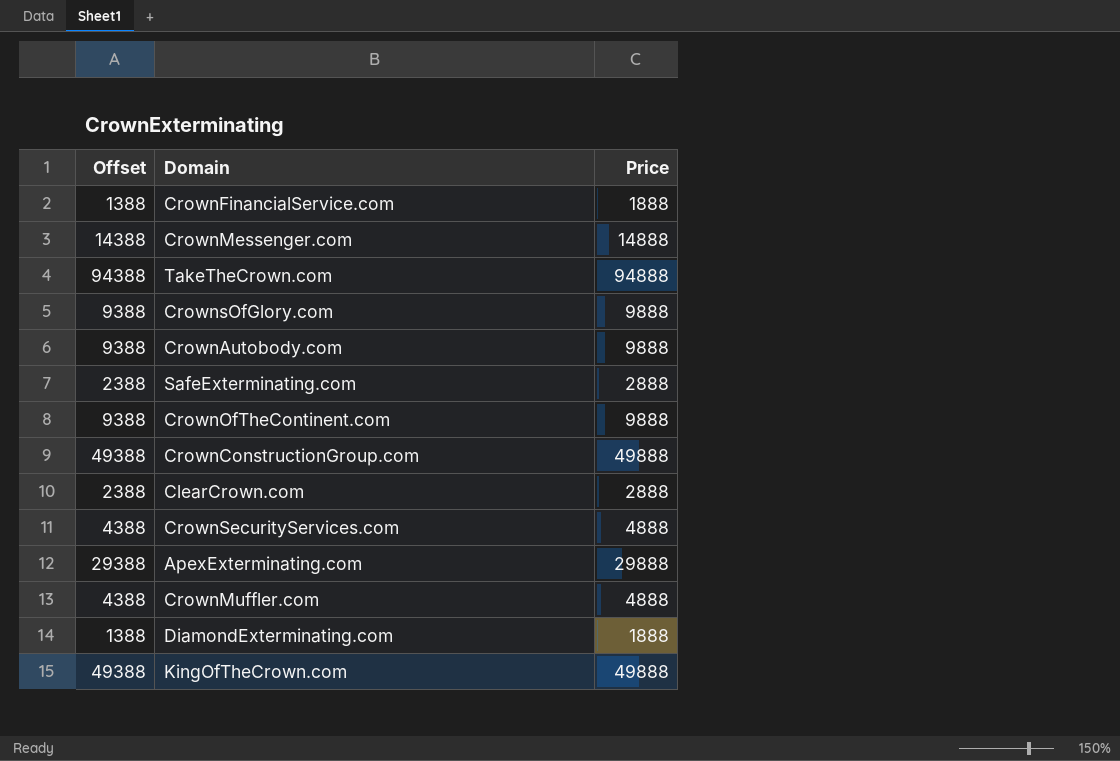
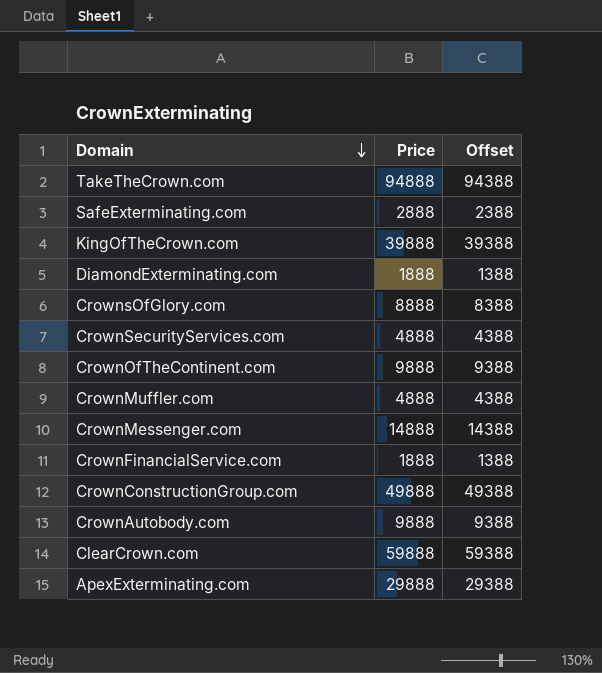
row order: none -> Domain descending
column Offset | position: 1 -> 3
KingOfTheCrown.com | Price: 49888 -> 39888
KingOfTheCrown.com | Offset: 49388 -> 39388
CrownsOfGlory.com | Price: 9888 -> 8888
CrownsOfGlory.com | Offset: 9388 -> 8388
ClearCrown.com | Price: 2888 -> 59888
ClearCrown.com | Offset: 2388 -> 59388

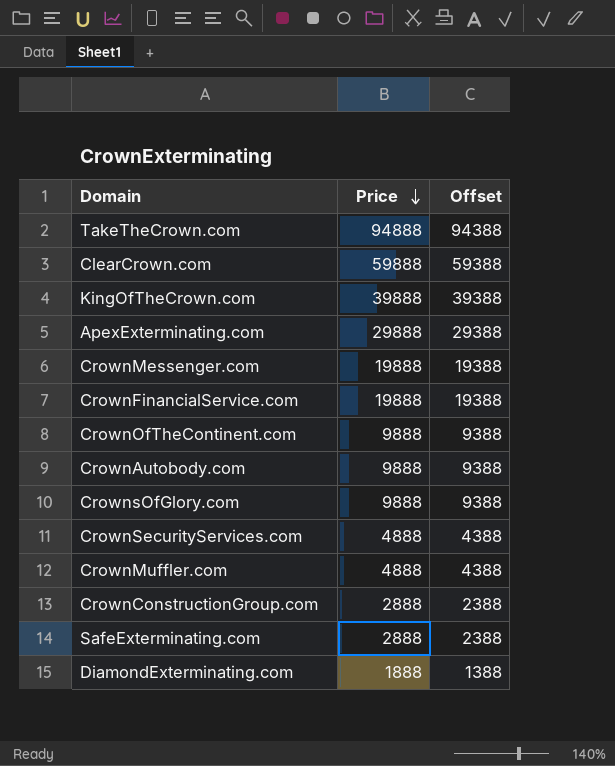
row order: Domain descending -> Price descending
CrownMessenger.com | Price: 14888 -> 19888
CrownMessenger.com | Offset: 14388 -> 19388
CrownFinancialService.com | Price: 1888 -> 19888
CrownFinancialService.com | Offset: 1388 -> 19388
CrownsOfGlory.com | Price: 8888 -> 9888
CrownsOfGlory.com | Offset: 8388 -> 9388
CrownConstructionGroup.com | Price: 49888 -> 2888
CrownConstructionGroup.com | Offset: 49388 -> 2388

